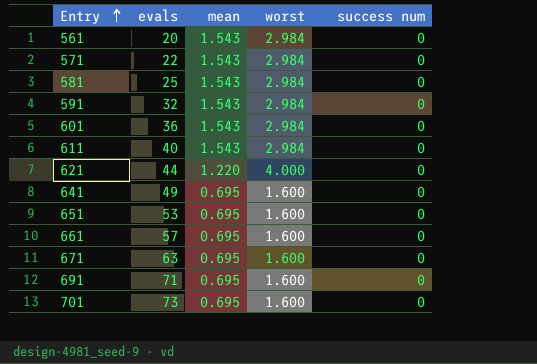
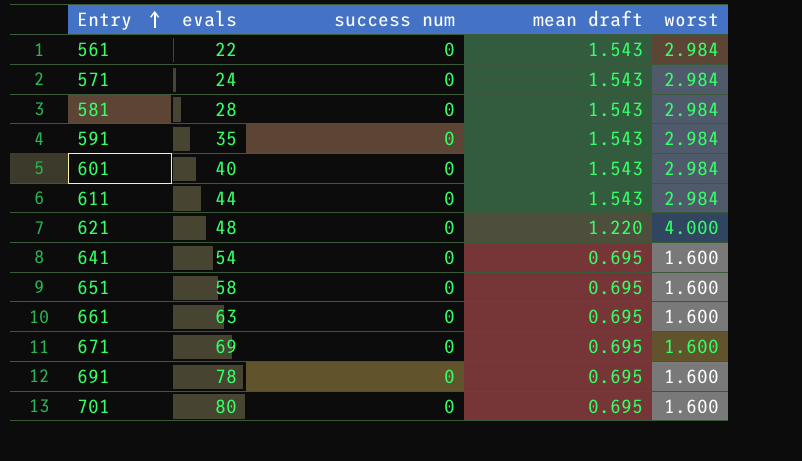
column success num | position: 5 -> 3
column name: mean -> mean draft
561 | evals: 20 -> 22
571 | evals: 22 -> 24
581 | evals: 25 -> 28
591 | evals: 32 -> 35
601 | evals: 36 -> 40
611 | evals: 40 -> 44
621 | evals: 44 -> 48
641 | evals: 49 -> 54
651 | evals: 53 -> 58
661 | evals: 57 -> 63
671 | evals: 63 -> 69
691 | evals: 71 -> 78
701 | evals: 73 -> 80

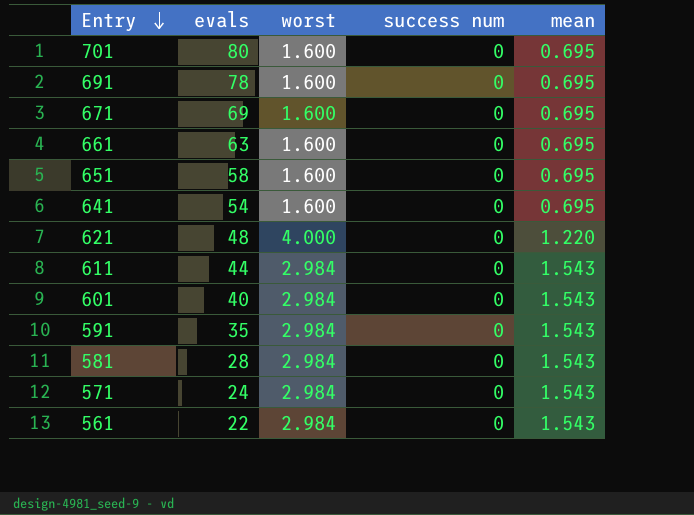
row order: Entry ascending -> Entry descending
column worst | position: 5 -> 3
column name: mean draft -> mean

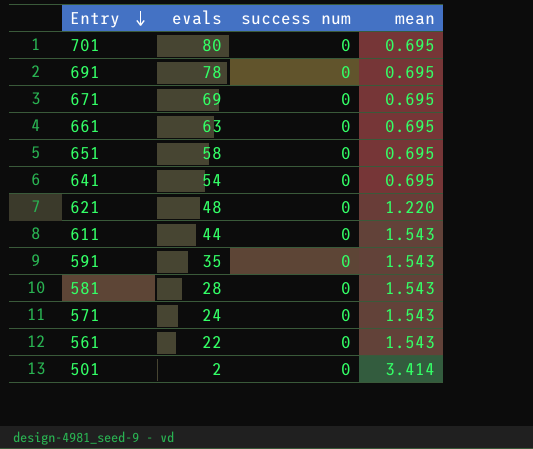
column worst | position: 3 -> none
row 601: 40 | 2.984 | 0 | 1.543 -> none
row 501: none -> 2 | 0 | 3.414

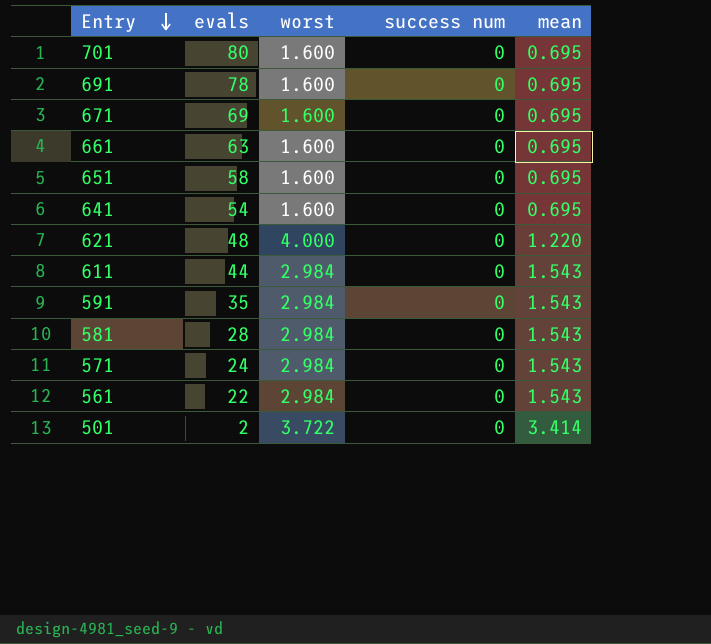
column worst | position: none -> 3

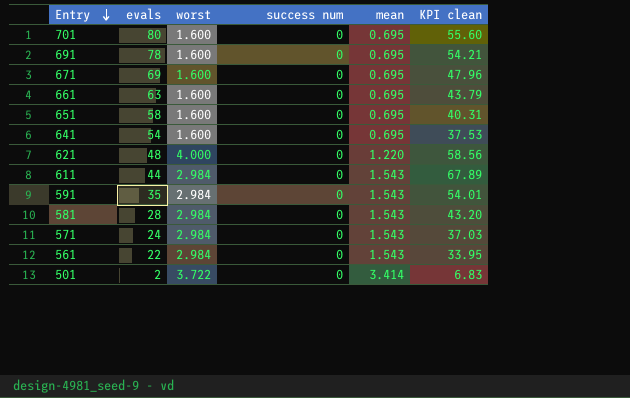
column KPI clean | formula: none -> [evals] * [mean]

